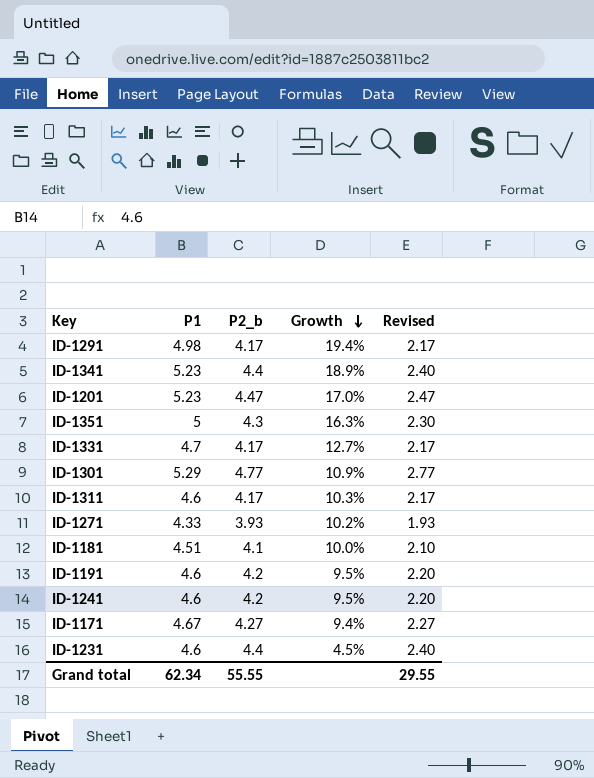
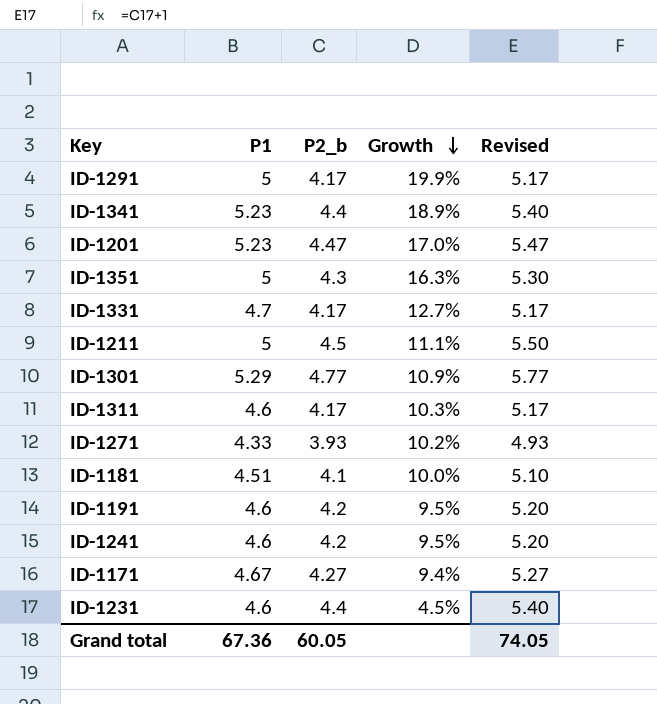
column Revised | formula: [P2_b] - 2 -> [P2_b] + 1
ID-1291 | P1: 4.98 -> 5
ID-1291 | Growth: 19.4% -> 19.9%
row ID-1211: none -> 5 | 4.5 | 11.1% | 5.50
Grand total | P1: 62.34 -> 67.36
Grand total | P2_b: 55.55 -> 60.05
Grand total | Revised: 29.55 -> 74.05

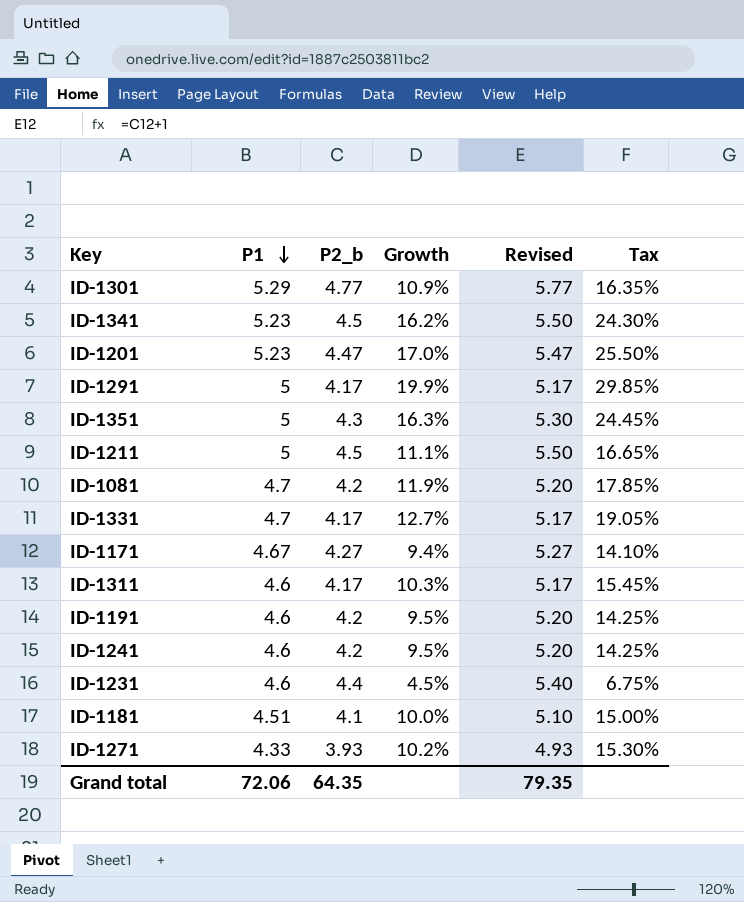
row order: Growth descending -> P1 descending
column Tax | formula: none -> [Growth] * 1.5
ID-1341 | P2_b: 4.4 -> 4.5
ID-1341 | Growth: 18.9% -> 16.2%
ID-1341 | Revised: 5.40 -> 5.50
row ID-1081: none -> 4.7 | 4.2 | 11.9% | 5.20 | 17.85%
Grand total | P1: 67.36 -> 72.06
Grand total | P2_b: 60.05 -> 64.35
Grand total | Revised: 74.05 -> 79.35

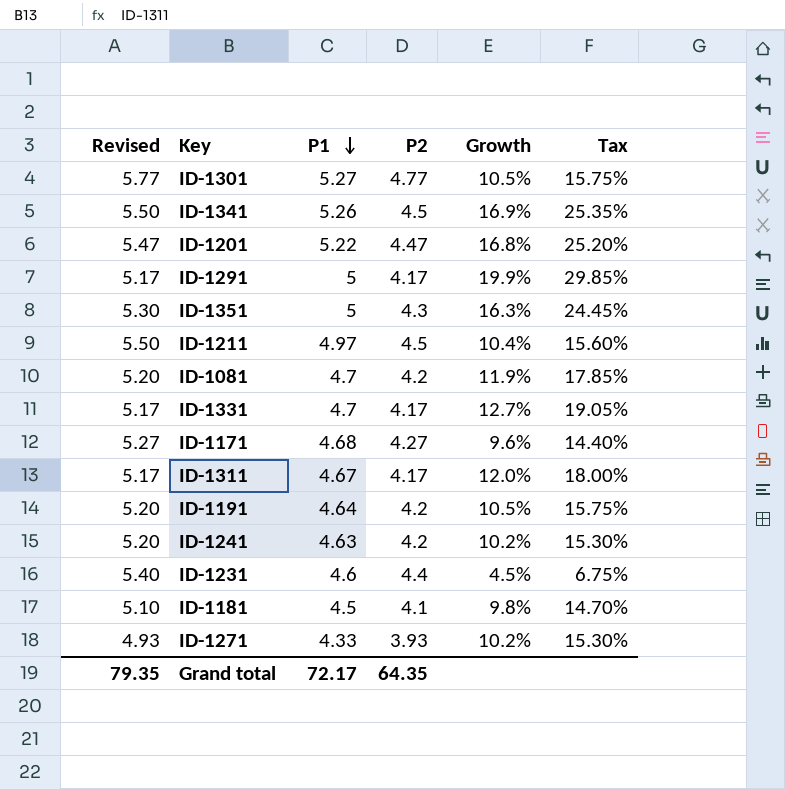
column Revised | position: 5 -> 1
column name: P2_b -> P2
ID-1301 | P1: 5.29 -> 5.27
ID-1301 | Growth: 10.9% -> 10.5%
ID-1301 | Tax: 16.35% -> 15.75%
ID-1341 | P1: 5.23 -> 5.26
ID-1341 | Growth: 16.2% -> 16.9%
ID-1341 | Tax: 24.30% -> 25.35%
ID-1201 | P1: 5.23 -> 5.22
ID-1201 | Growth: 17.0% -> 16.8%
ID-1201 | Tax: 25.50% -> 25.20%
ID-1211 | P1: 5 -> 4.97
ID-1211 | Growth: 11.1% -> 10.4%
ID-1211 | Tax: 16.65% -> 15.60%
ID-1171 | P1: 4.67 -> 4.68
ID-1171 | Growth: 9.4% -> 9.6%
ID-1171 | Tax: 14.10% -> 14.40%
ID-1311 | P1: 4.6 -> 4.67
ID-1311 | Growth: 10.3% -> 12.0%
ID-1311 | Tax: 15.45% -> 18.00%
ID-1191 | P1: 4.6 -> 4.64
ID-1191 | Growth: 9.5% -> 10.5%
ID-1191 | Tax: 14.25% -> 15.75%
ID-1241 | P1: 4.6 -> 4.63
ID-1241 | Growth: 9.5% -> 10.2%
ID-1241 | Tax: 14.25% -> 15.30%
ID-1181 | P1: 4.51 -> 4.5
ID-1181 | Growth: 10.0% -> 9.8%
ID-1181 | Tax: 15.00% -> 14.70%
Grand total | P1: 72.06 -> 72.17

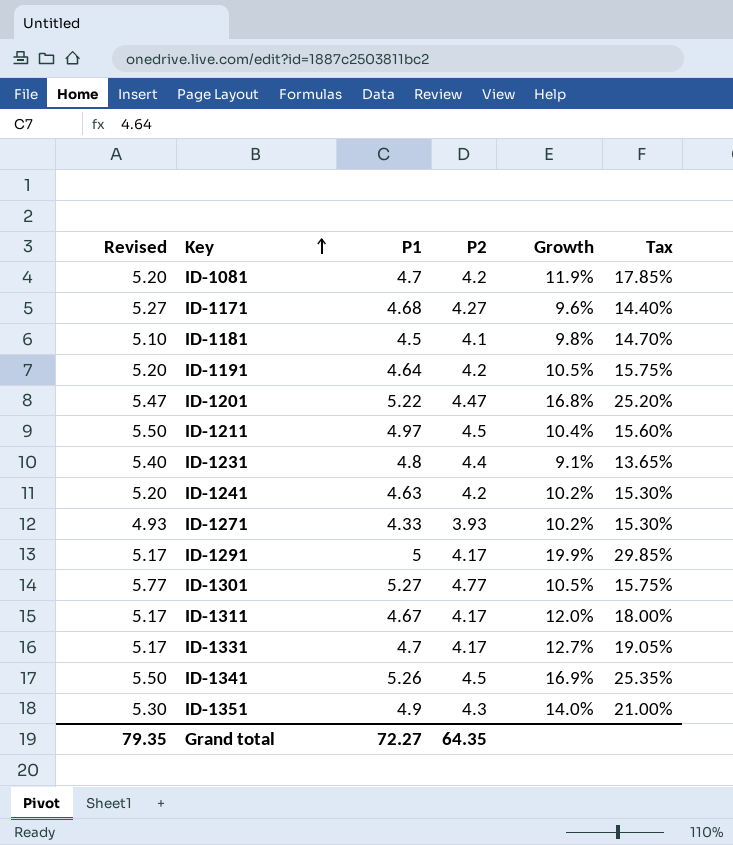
row order: P1 descending -> Key ascending
ID-1231 | P1: 4.6 -> 4.8
ID-1231 | Growth: 4.5% -> 9.1%
ID-1231 | Tax: 6.75% -> 13.65%
ID-1351 | P1: 5 -> 4.9
ID-1351 | Growth: 16.3% -> 14.0%
ID-1351 | Tax: 24.45% -> 21.00%
Grand total | P1: 72.17 -> 72.27

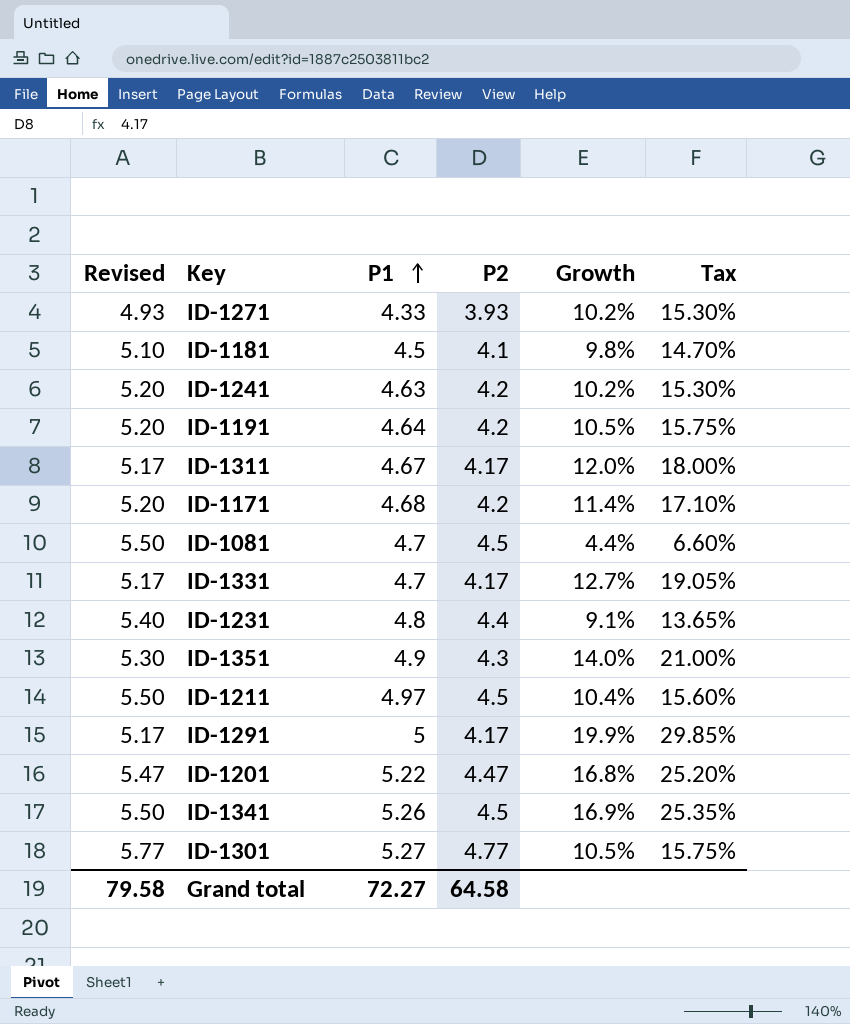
row order: Key ascending -> P1 ascending
ID-1171 | Revised: 5.27 -> 5.20
ID-1171 | P2: 4.27 -> 4.2
ID-1171 | Growth: 9.6% -> 11.4%
ID-1171 | Tax: 14.40% -> 17.10%
ID-1081 | Revised: 5.20 -> 5.50
ID-1081 | P2: 4.2 -> 4.5
ID-1081 | Growth: 11.9% -> 4.4%
ID-1081 | Tax: 17.85% -> 6.60%
Grand total | Revised: 79.35 -> 79.58
Grand total | P2: 64.35 -> 64.58

